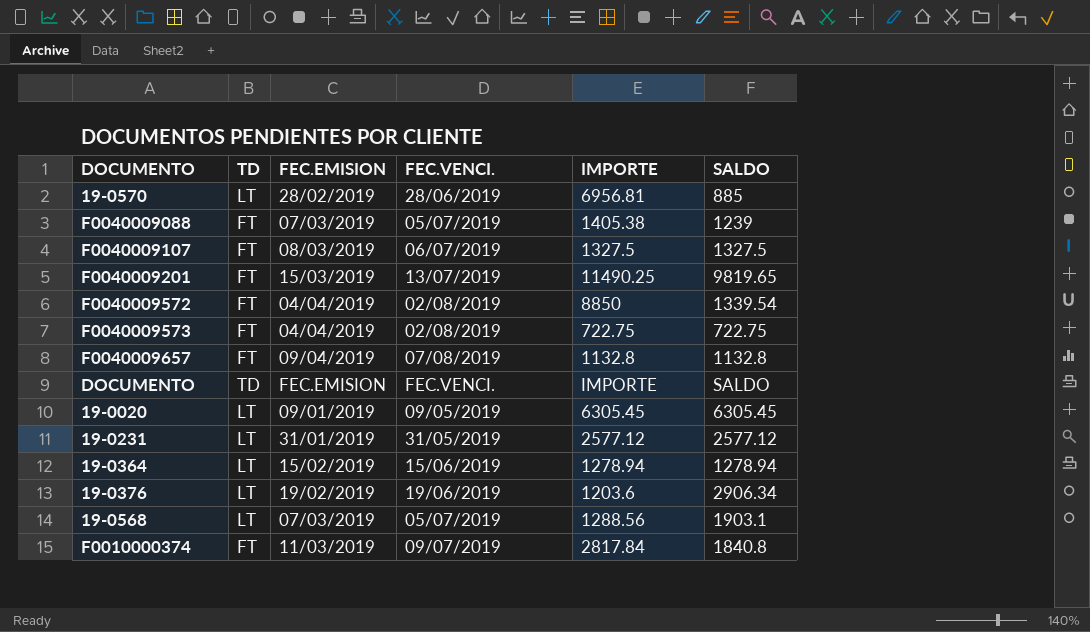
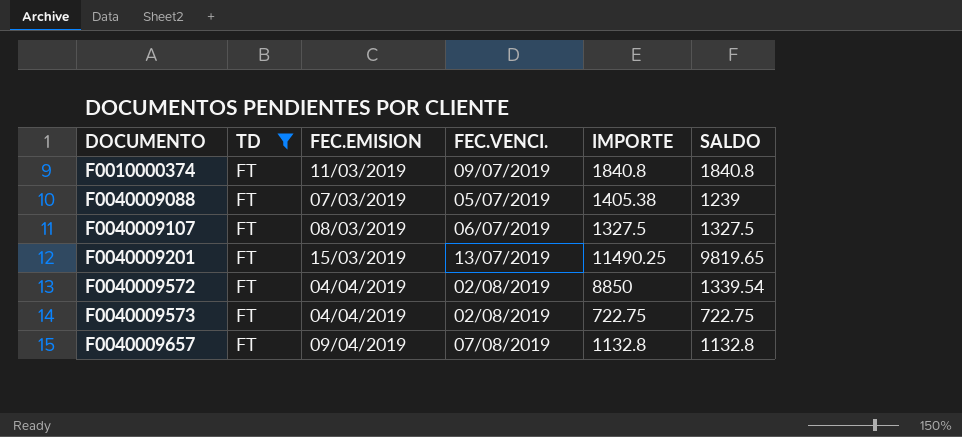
filter: none -> TD = FT
row order: none -> DOCUMENTO ascending
F0010000374 | IMPORTE: 2817.84 -> 1840.8

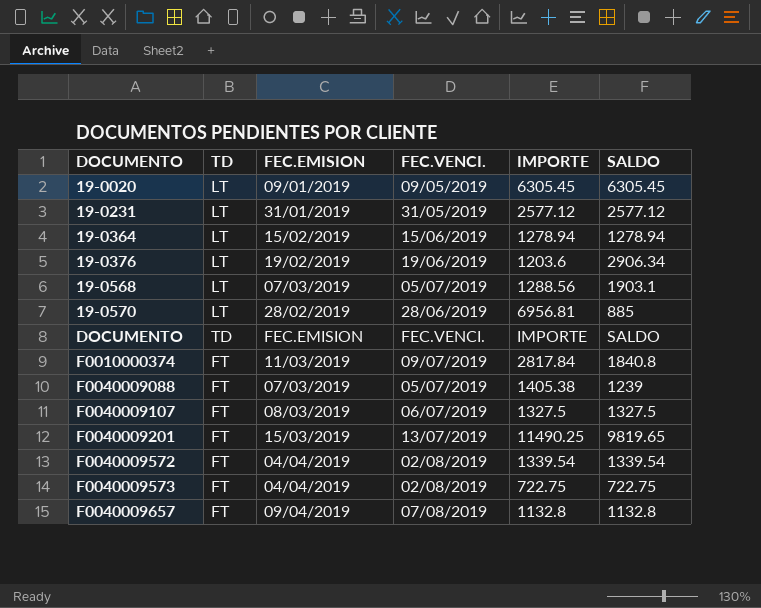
filter: TD = FT -> none
F0010000374 | IMPORTE: 1840.8 -> 2817.84
F0040009572 | IMPORTE: 8850 -> 1339.54

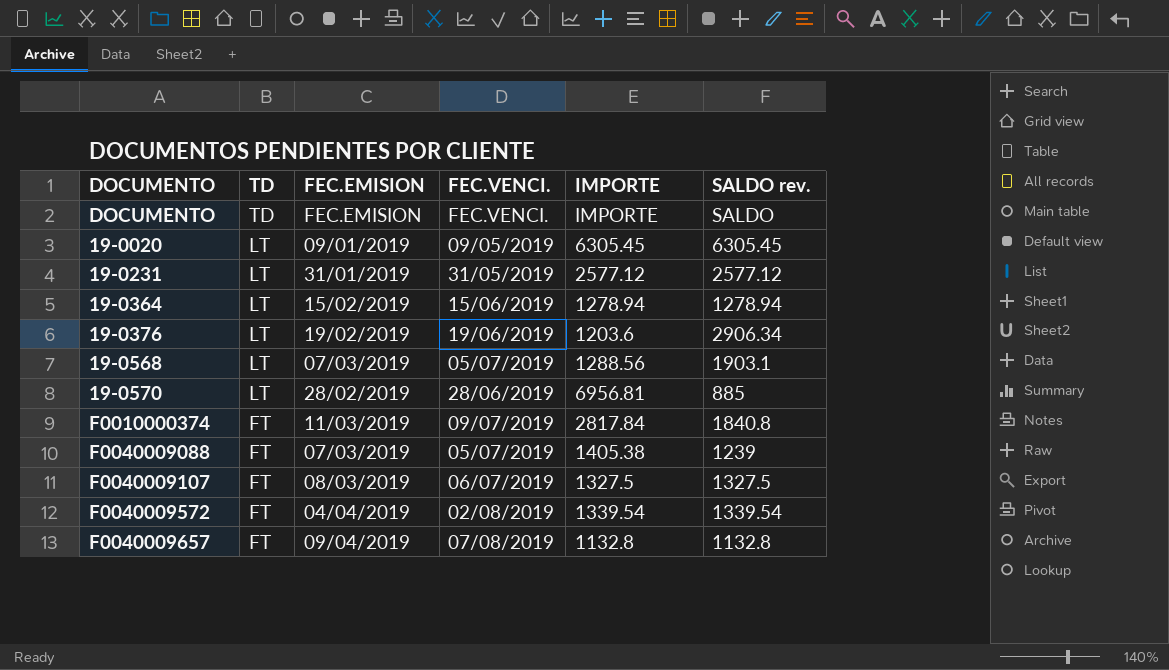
row order: DOCUMENTO ascending -> TD descending
column name: SALDO -> SALDO rev.
row F0040009201: FT | 15/03/2019 | 13/07/2019 | 11490.25 | 9819.65 -> none
row F0040009573: FT | 04/04/2019 | 02/08/2019 | 722.75 | 722.75 -> none

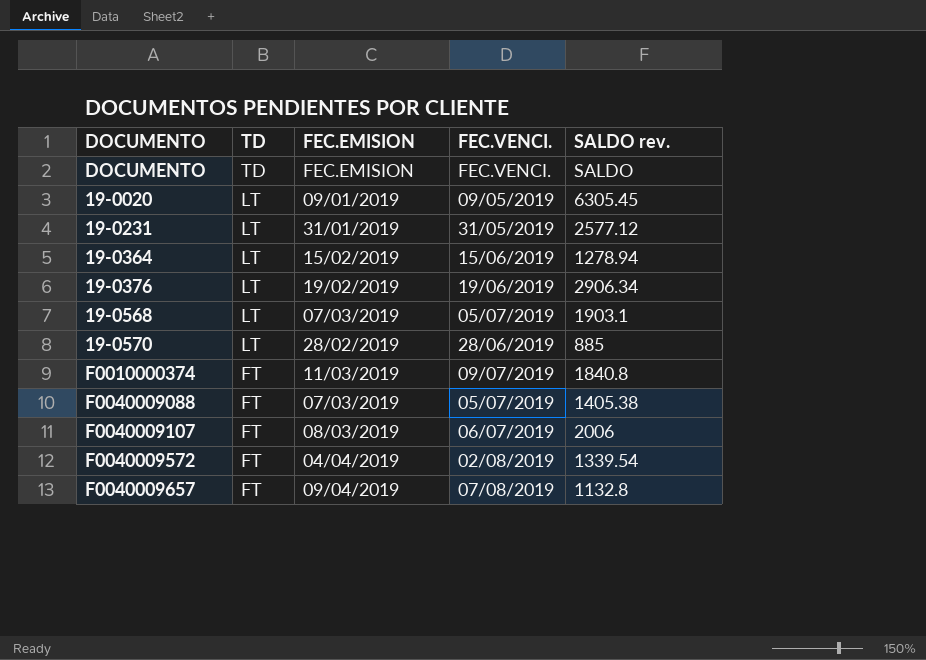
column IMPORTE | position: 5 -> none
F0040009088 | SALDO rev.: 1239 -> 1405.38
F0040009107 | SALDO rev.: 1327.5 -> 2006

